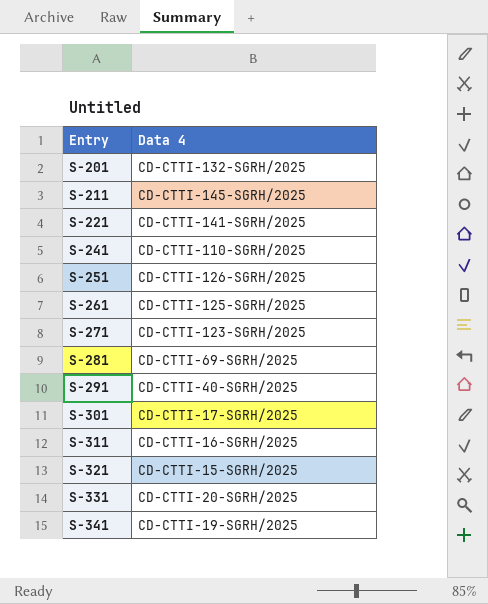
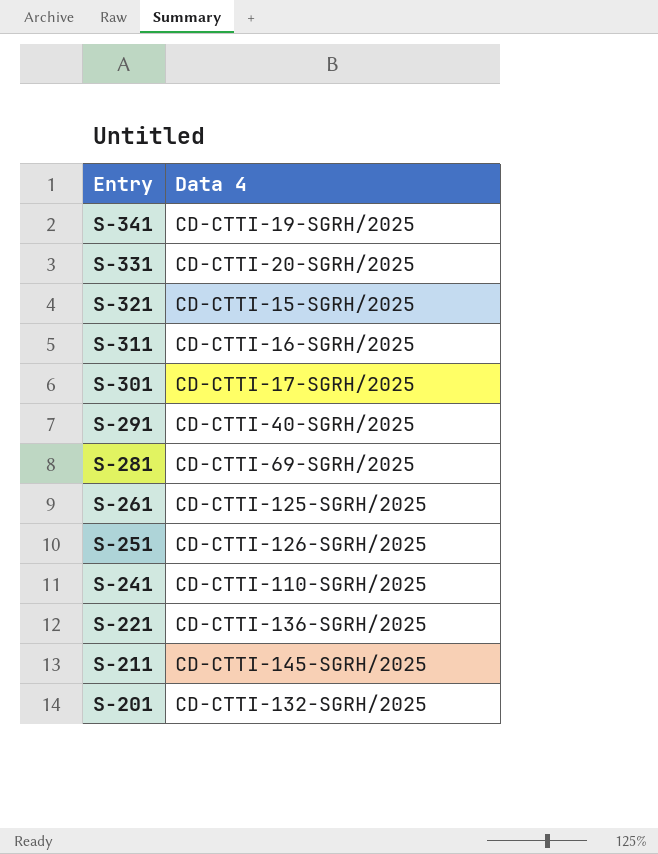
row order: Entry ascending -> Entry descending
row S-271: CD-CTTI-123-SGRH/2025 -> none
S-221 | Data 4: CD-CTTI-141-SGRH/2025 -> CD-CTTI-136-SGRH/2025

